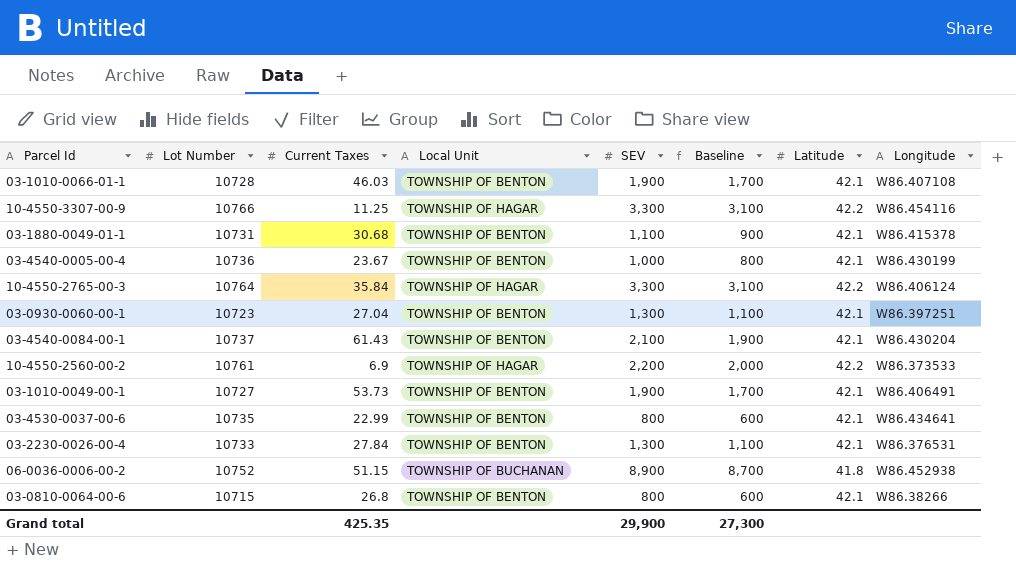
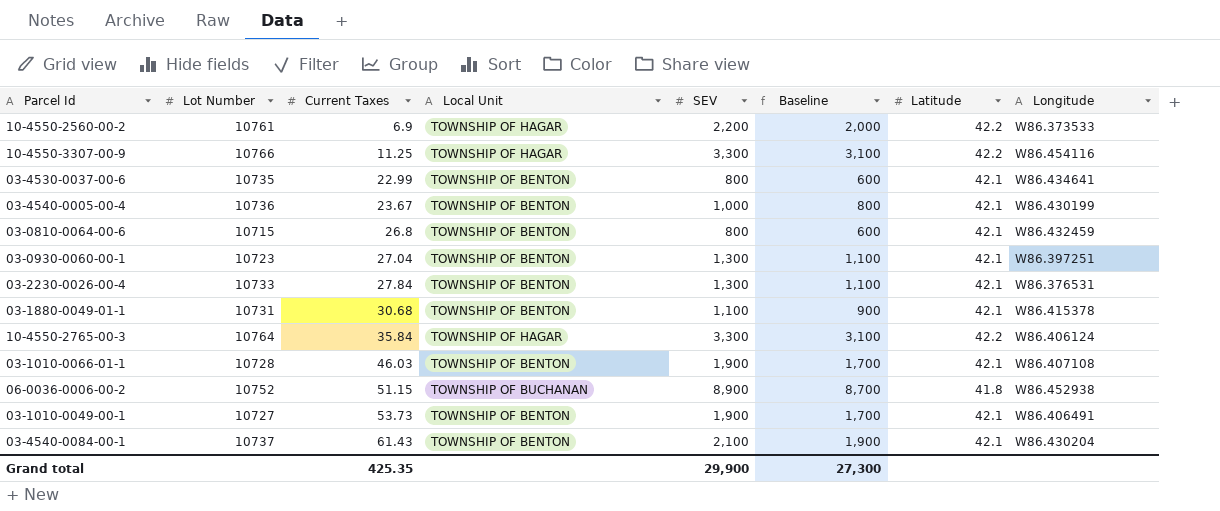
row order: none -> Current Taxes ascending
03-0810-0064-00-6 | Longitude: W86.38266 -> W86.432459

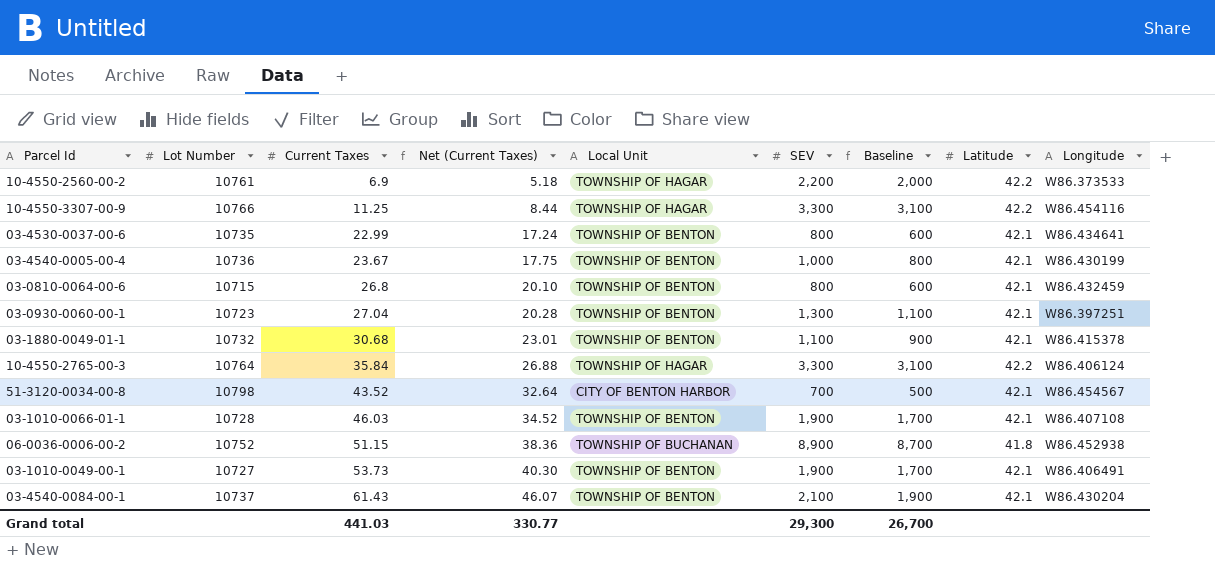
column Net (Current Taxes) | formula: none -> [Current Taxes] * 0.75
row 03-2230-0026-00-4: 10733 | 27.84 | TOWNSHIP OF BENTON | 1,300 | 1,100 | 42.1 | W86.376531 -> none
03-1880-0049-01-1 | Lot Number: 10731 -> 10732
row 51-3120-0034-00-8: none -> 10798 | 43.52 | 32.64 | CITY OF BENTON HARBOR | 700 | 500 | 42.1 | W86.454567
Grand total | Current Taxes: 425.35 -> 441.03
Grand total | SEV: 29,900 -> 29,300
Grand total | Baseline: 27,300 -> 26,700

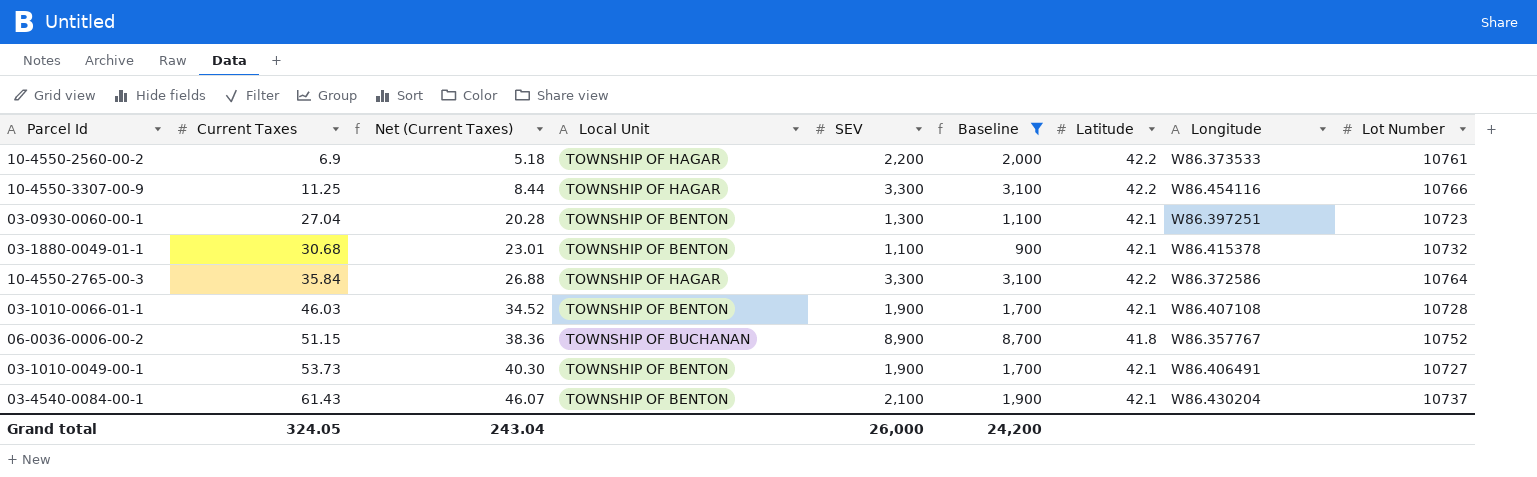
filter: none -> Baseline >= 900
column Lot Number | position: 2 -> 9
10-4550-2765-00-3 | Longitude: W86.406124 -> W86.372586
06-0036-0006-00-2 | Longitude: W86.452938 -> W86.357767
Grand total | Current Taxes: 441.03 -> 324.05
Grand total | Net (Current Taxes): 330.77 -> 243.04
Grand total | SEV: 29,300 -> 26,000
Grand total | Baseline: 26,700 -> 24,200

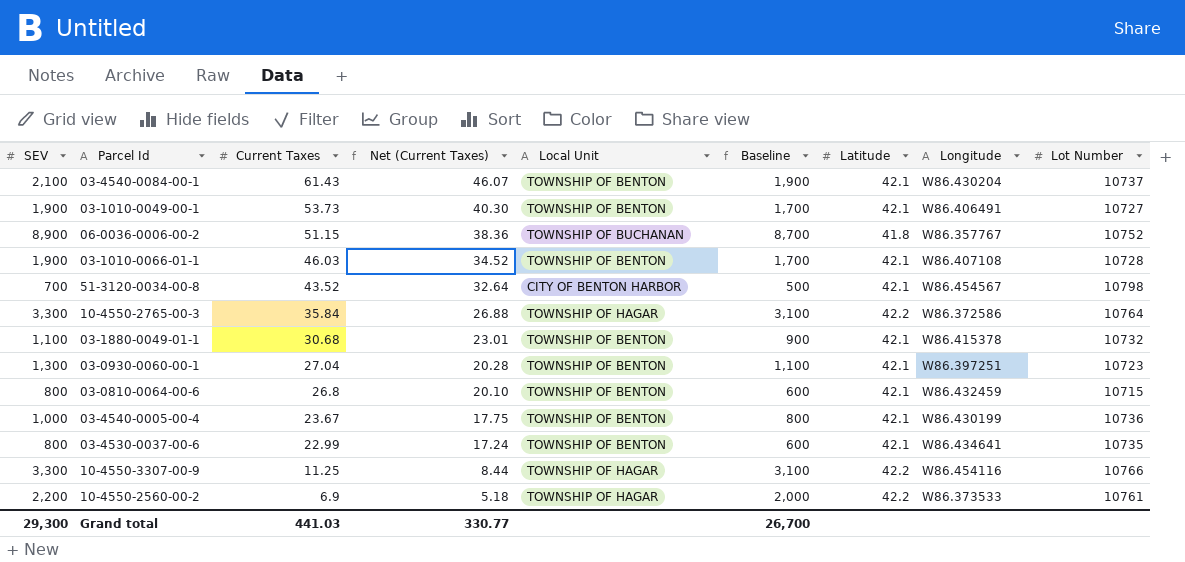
filter: Baseline >= 900 -> none
row order: Current Taxes ascending -> Current Taxes descending
column SEV | position: 5 -> 1
Grand total | SEV: 26,000 -> 29,300
Grand total | Current Taxes: 324.05 -> 441.03
Grand total | Net (Current Taxes): 243.04 -> 330.77
Grand total | Baseline: 24,200 -> 26,700

